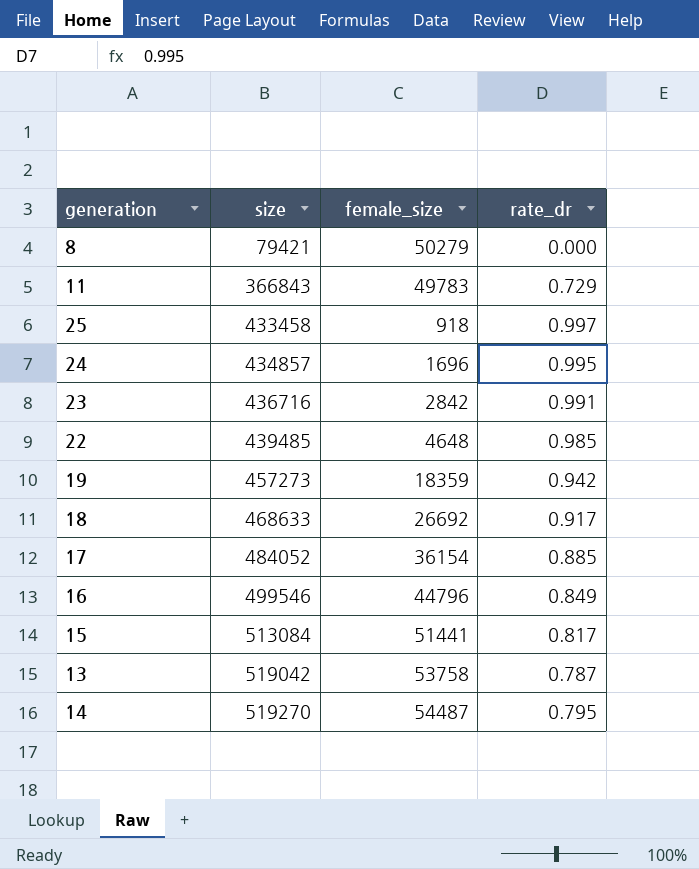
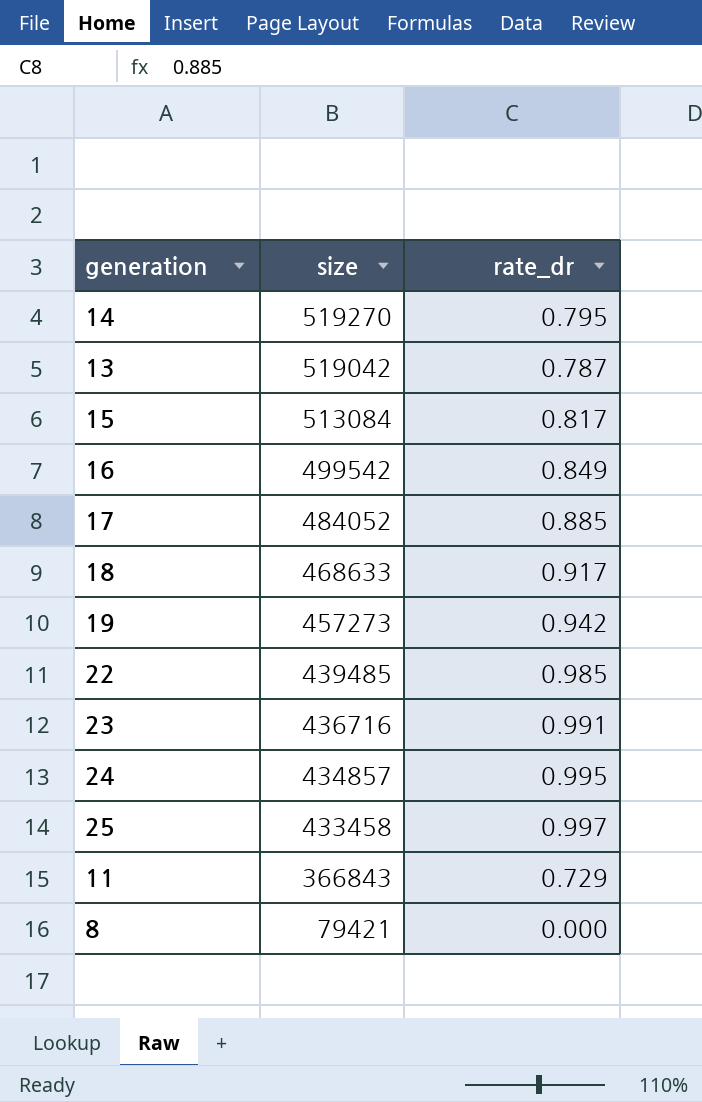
row order: size ascending -> size descending
column female_size | position: 3 -> none
16 | size: 499546 -> 499542

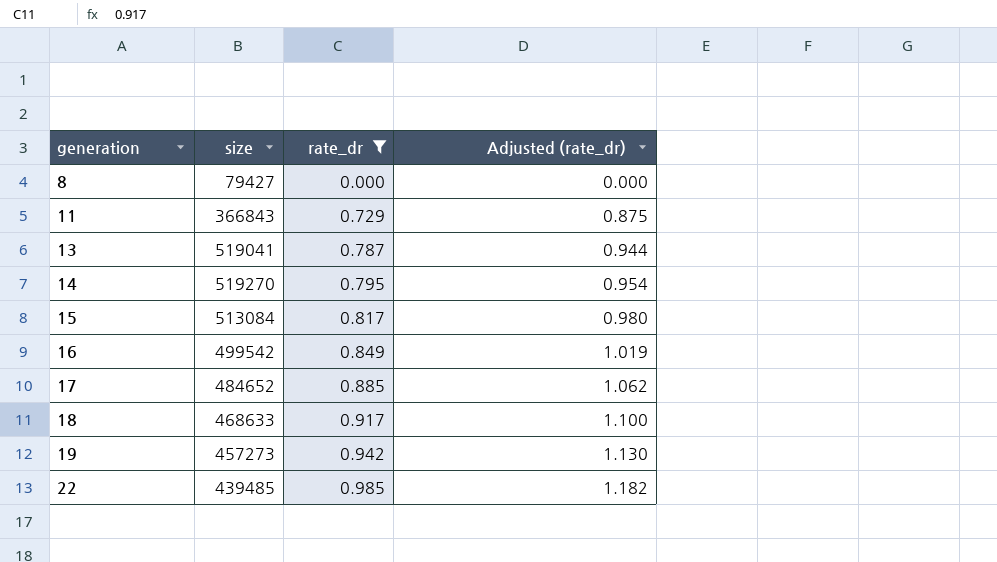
filter: none -> rate_dr <= 0.985
row order: size descending -> generation ascending
column Adjusted (rate_dr) | formula: none -> [rate_dr] * 1.2
8 | size: 79421 -> 79427
13 | size: 519042 -> 519041
17 | size: 484052 -> 484652

